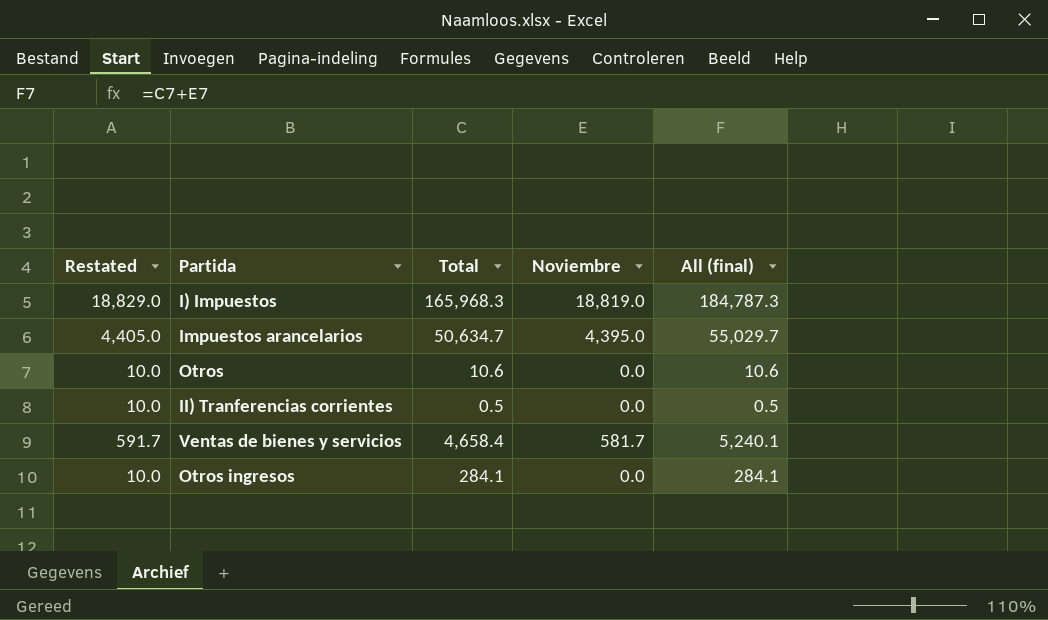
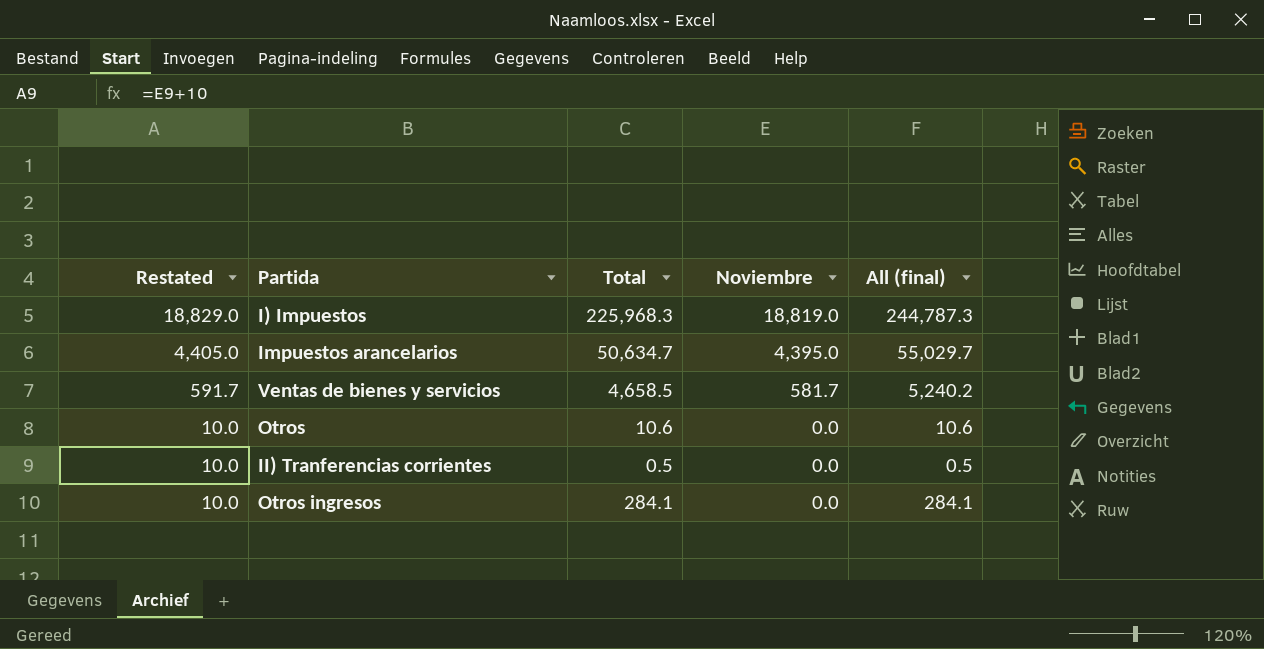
row order: none -> Restated descending
I) Impuestos | Total: 165,968.3 -> 225,968.3
I) Impuestos | All (final): 184,787.3 -> 244,787.3
Ventas de bienes y servicios | Total: 4,658.4 -> 4,658.5
Ventas de bienes y servicios | All (final): 5,240.1 -> 5,240.2

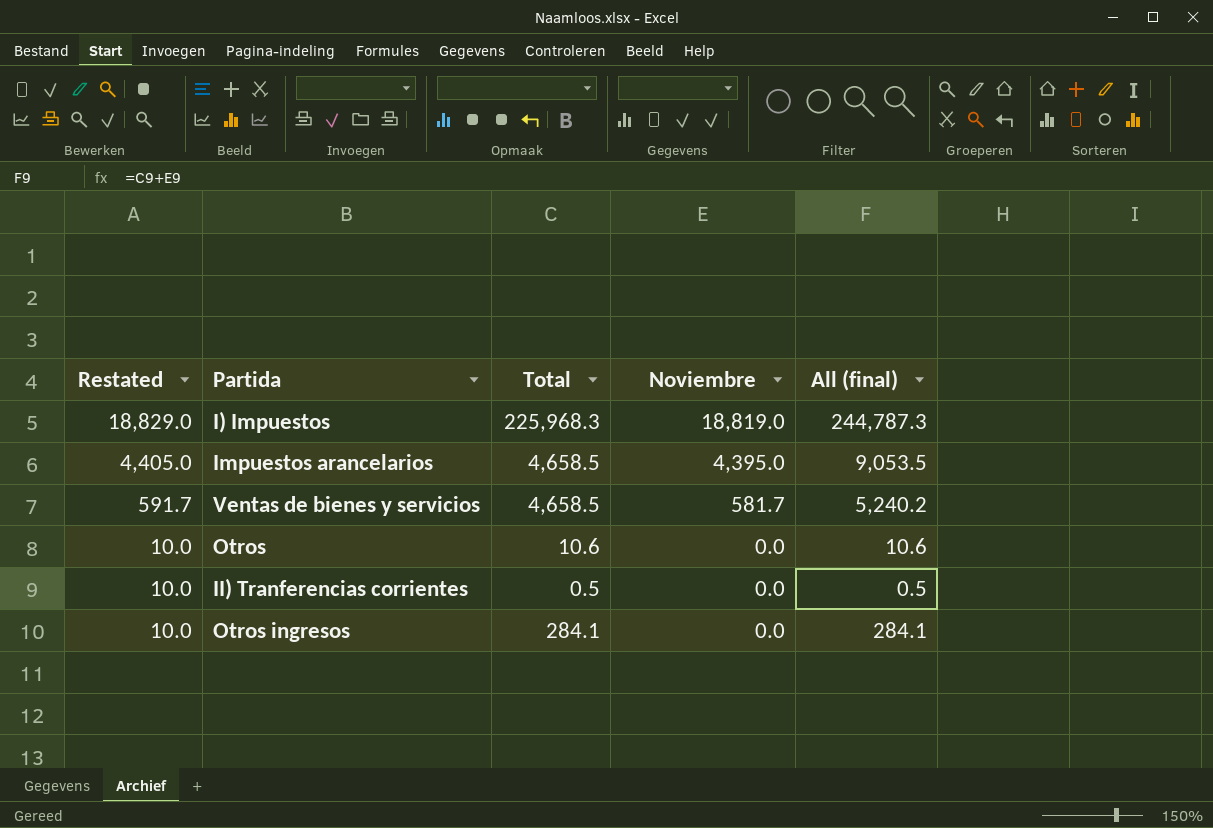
Impuestos arancelarios | Total: 50,634.7 -> 4,658.5
Impuestos arancelarios | All (final): 55,029.7 -> 9,053.5

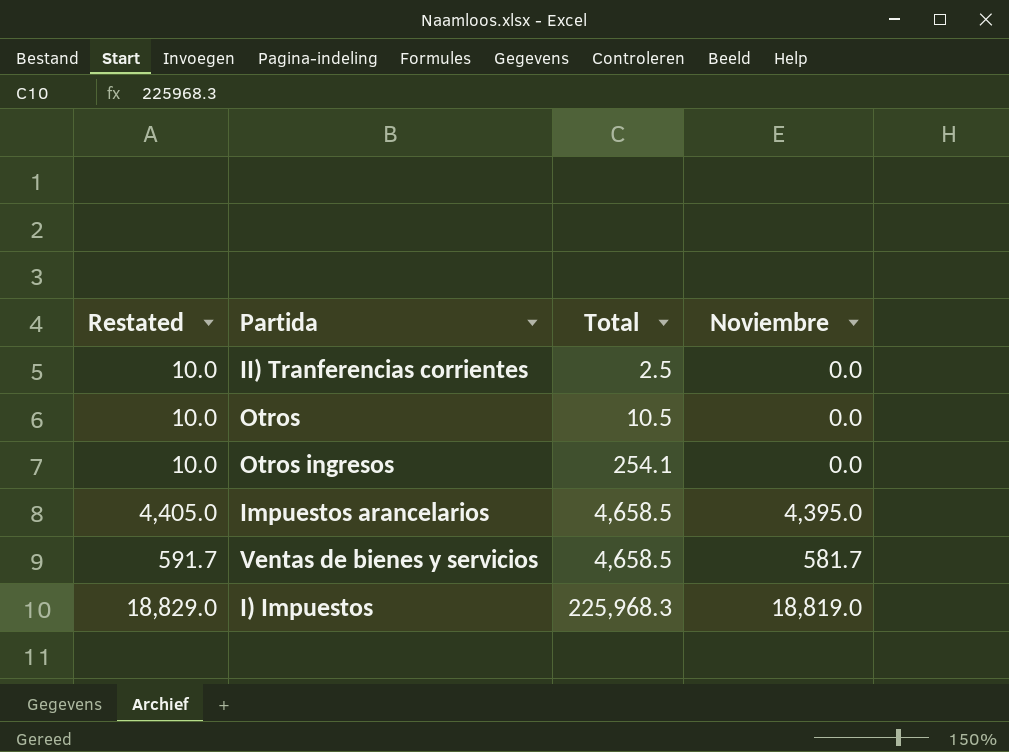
row order: Restated descending -> Total ascending
column All (final) | formula: [Total] + [Noviembre] -> none
II) Tranferencias corrientes | Total: 0.5 -> 2.5
Otros | Total: 10.6 -> 10.5
Otros ingresos | Total: 284.1 -> 254.1

